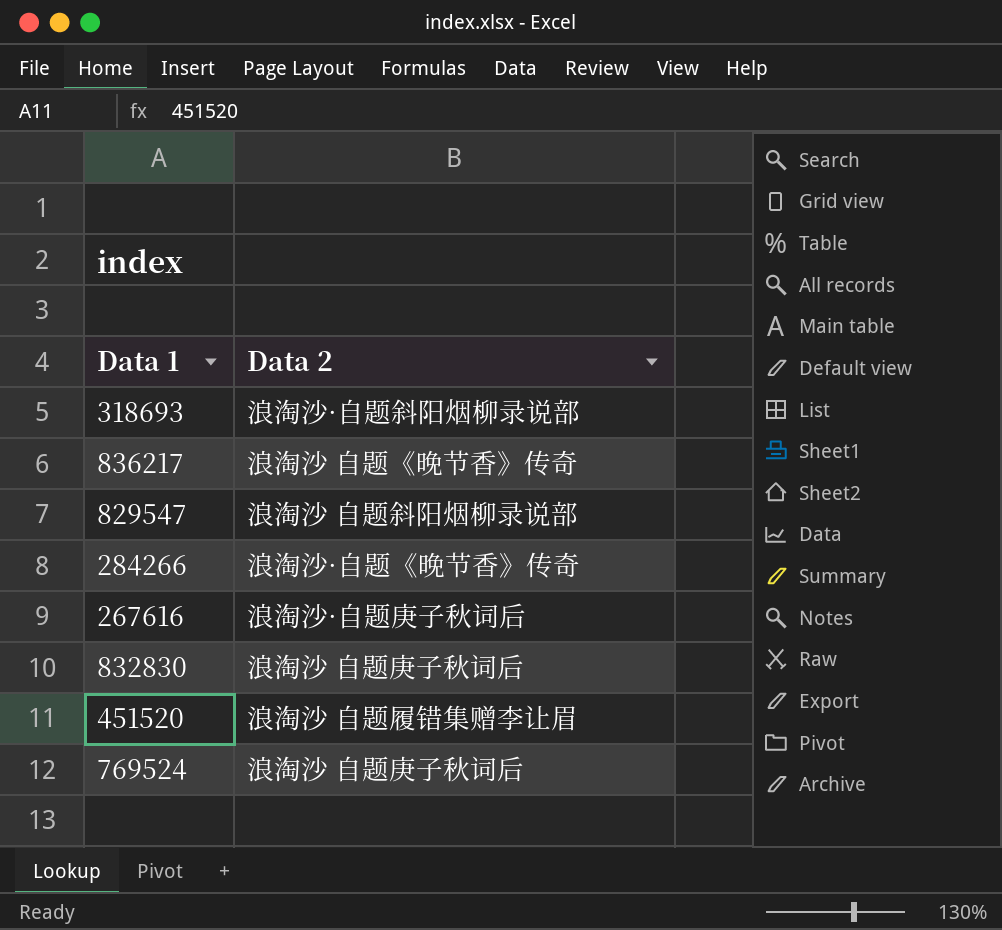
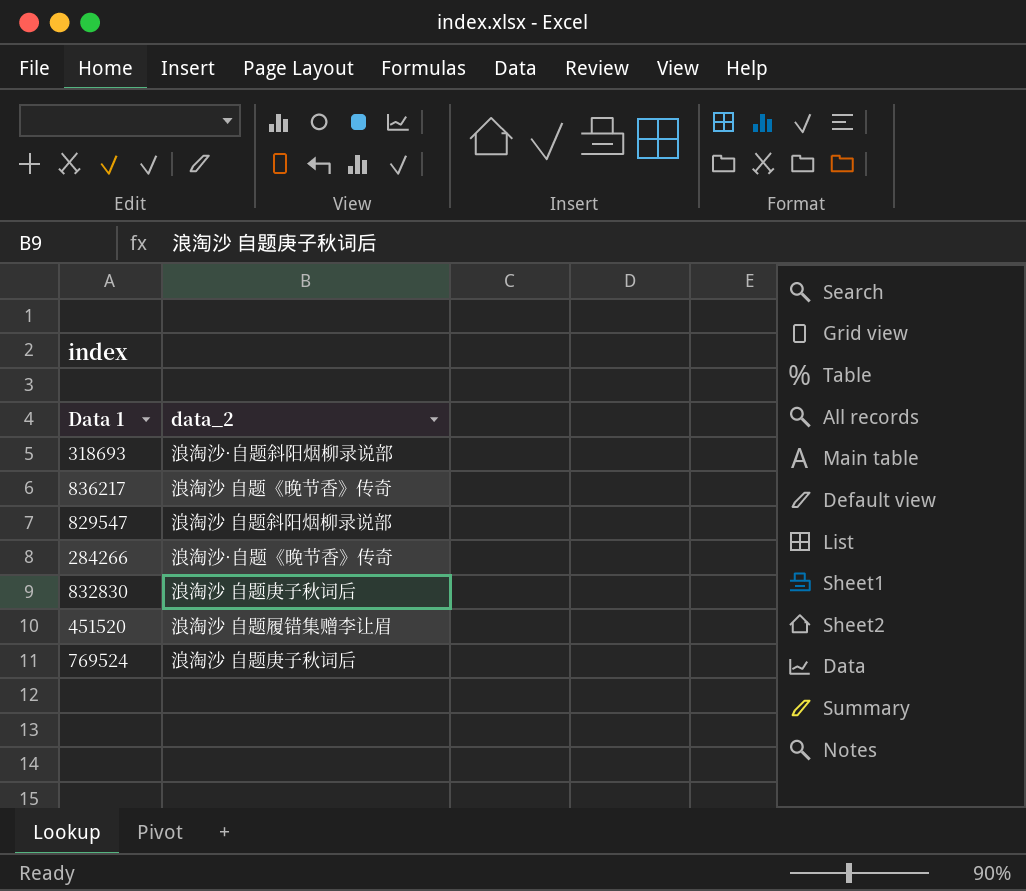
column name: Data 2 -> data_2
row 267616: 浪淘沙·自题庚子秋词后 -> none

